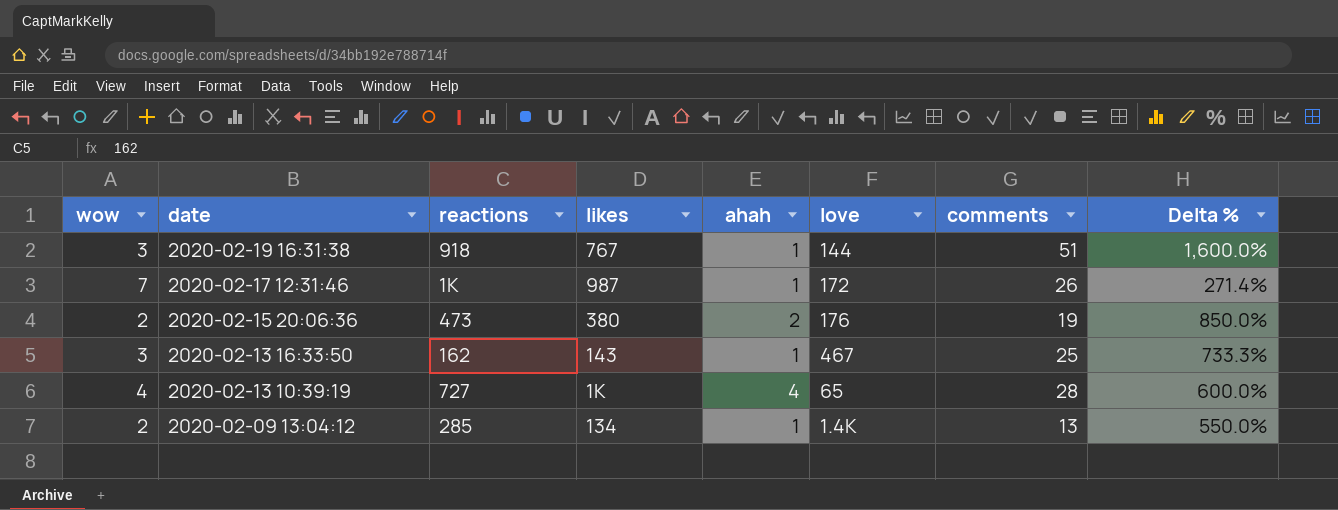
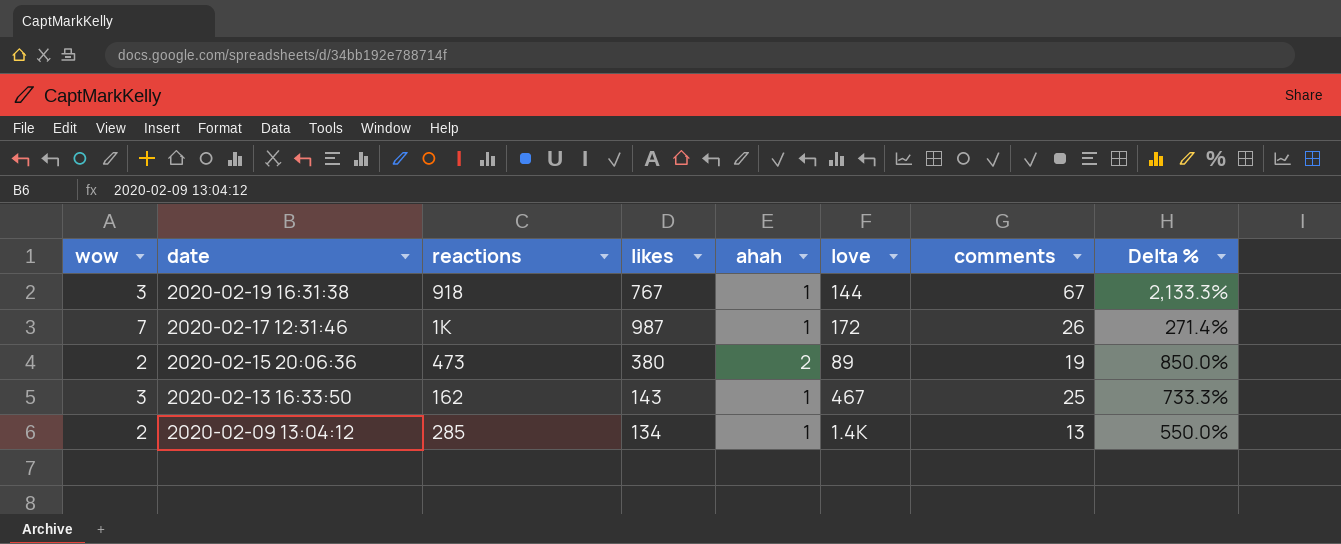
row 2020-02-13 10:39:19: 4 | 727 | 1K | 4 | 65 | 28 | 600.0% -> none
2020-02-19 16:31:38 | comments: 51 -> 67
2020-02-19 16:31:38 | Delta %: 1,600.0% -> 2,133.3%
2020-02-15 20:06:36 | love: 176 -> 89

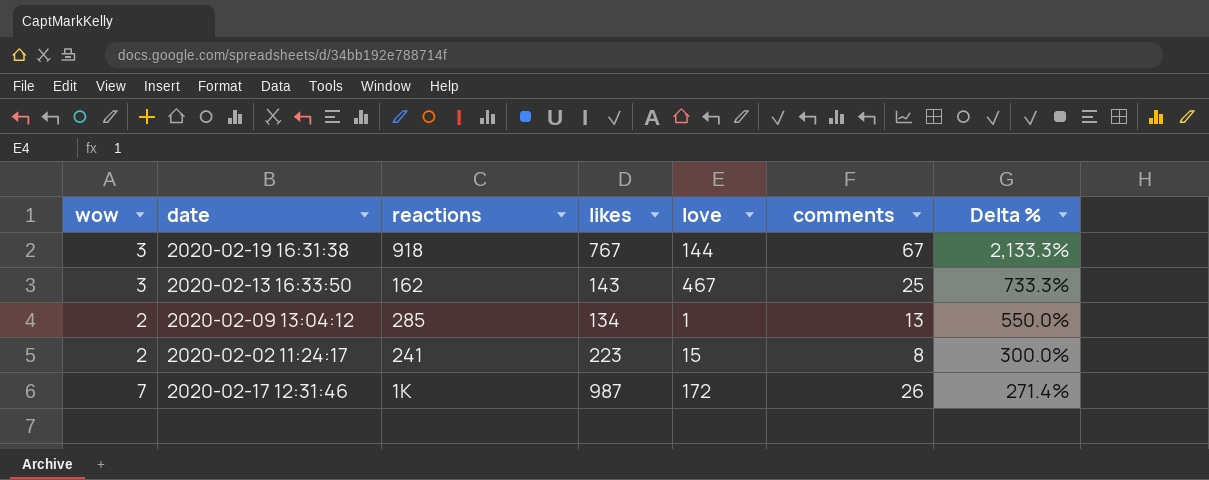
row order: date descending -> Delta % descending
column ahah | position: 5 -> none
row 2020-02-15 20:06:36: 2 | 473 | 380 | 2 | 89 | 19 | 850.0% -> none
2020-02-09 13:04:12 | love: 1.4K -> 1
row 2020-02-02 11:24:17: none -> 2 | 241 | 223 | 15 | 8 | 300.0%

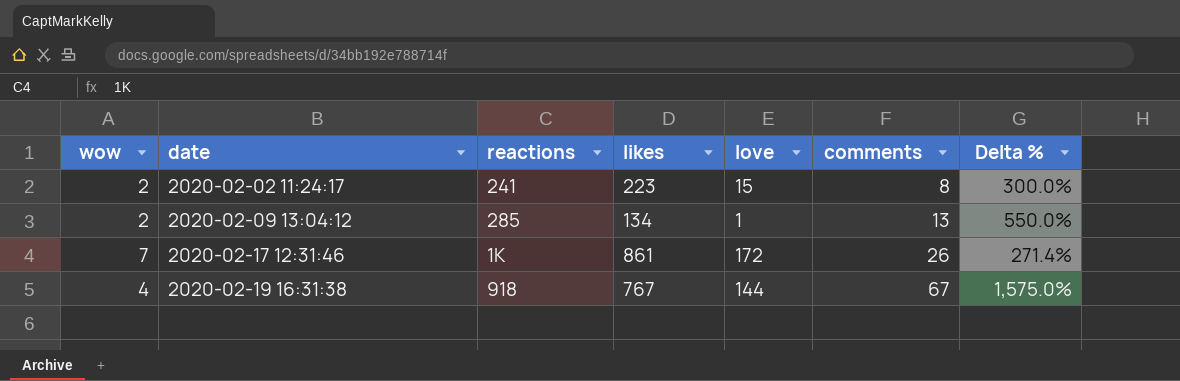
row order: Delta % descending -> date ascending
row 2020-02-13 16:33:50: 3 | 162 | 143 | 467 | 25 | 733.3% -> none
2020-02-17 12:31:46 | likes: 987 -> 861
2020-02-19 16:31:38 | wow: 3 -> 4
2020-02-19 16:31:38 | Delta %: 2,133.3% -> 1,575.0%

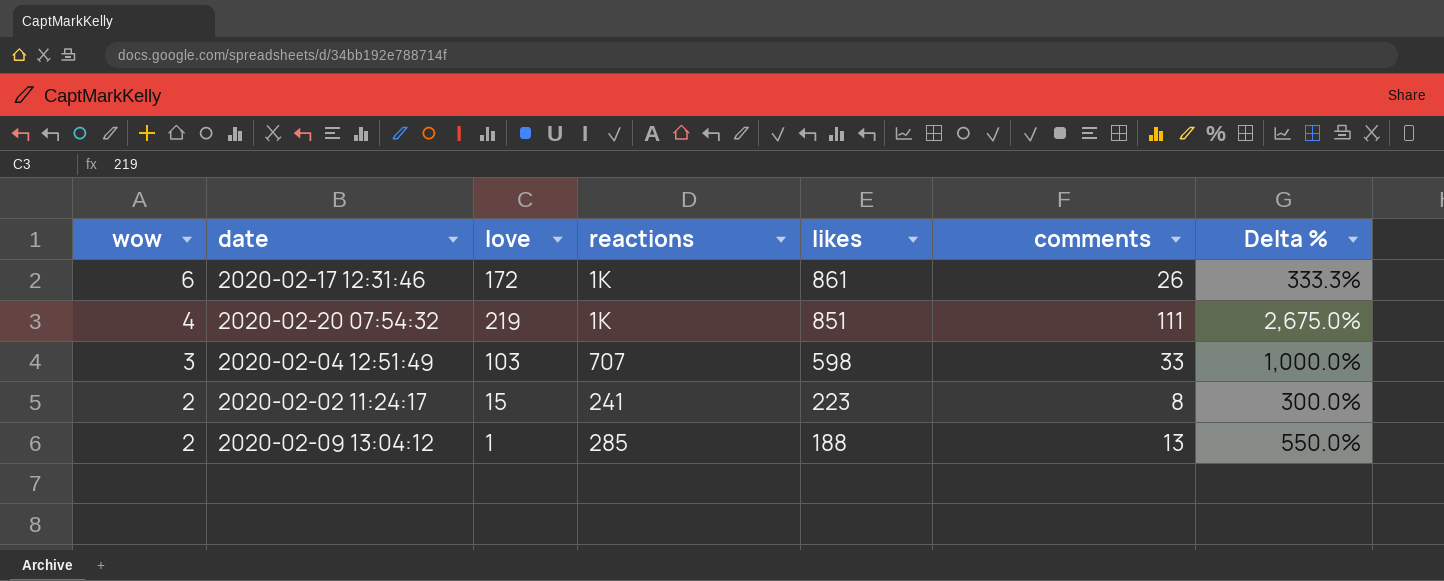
row order: date ascending -> wow descending
column love | position: 5 -> 3
row 2020-02-19 16:31:38: 4 | 918 | 767 | 144 | 67 | 1,575.0% -> none
2020-02-17 12:31:46 | wow: 7 -> 6
2020-02-17 12:31:46 | Delta %: 271.4% -> 333.3%
row 2020-02-20 07:54:32: none -> 4 | 219 | 1K | 851 | 111 | 2,675.0%
row 2020-02-04 12:51:49: none -> 3 | 103 | 707 | 598 | 33 | 1,000.0%
2020-02-09 13:04:12 | likes: 134 -> 188

